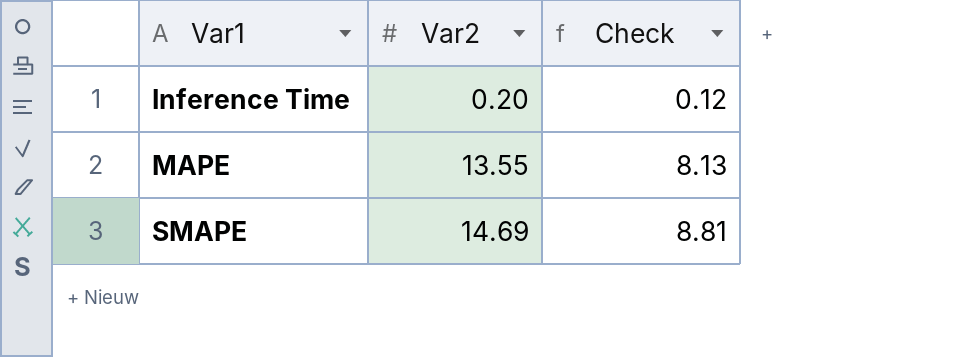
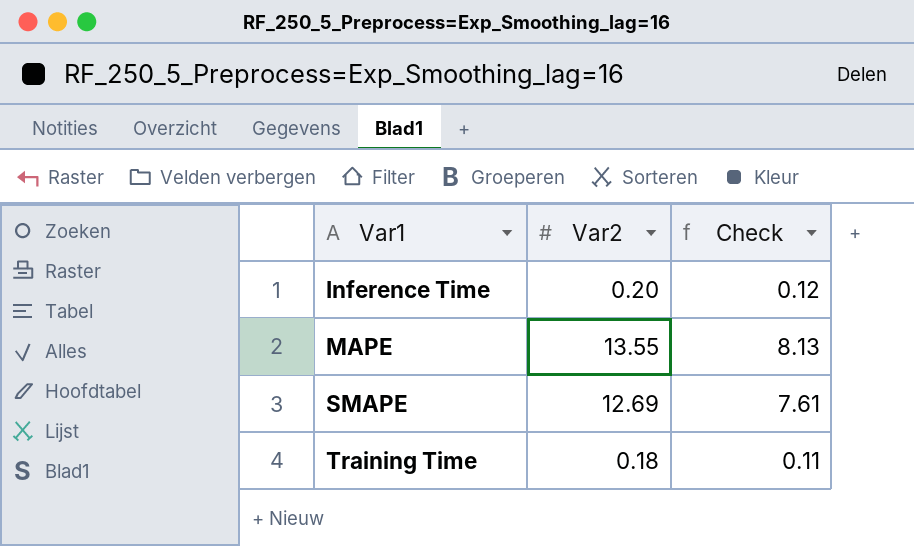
SMAPE | Var2: 14.69 -> 12.69
SMAPE | Check: 8.81 -> 7.61
row Training Time: none -> 0.18 | 0.11

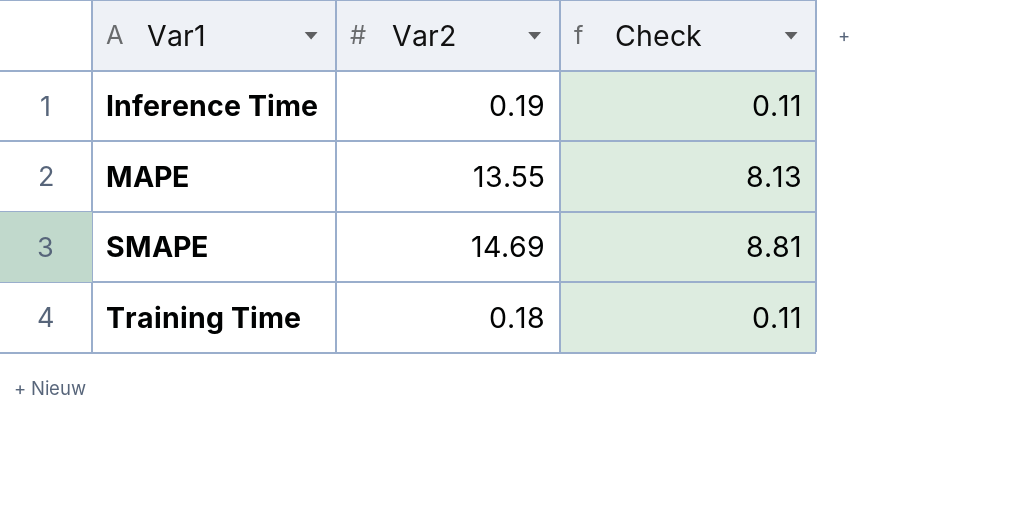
Inference Time | Var2: 0.20 -> 0.19
Inference Time | Check: 0.12 -> 0.11
SMAPE | Var2: 12.69 -> 14.69
SMAPE | Check: 7.61 -> 8.81

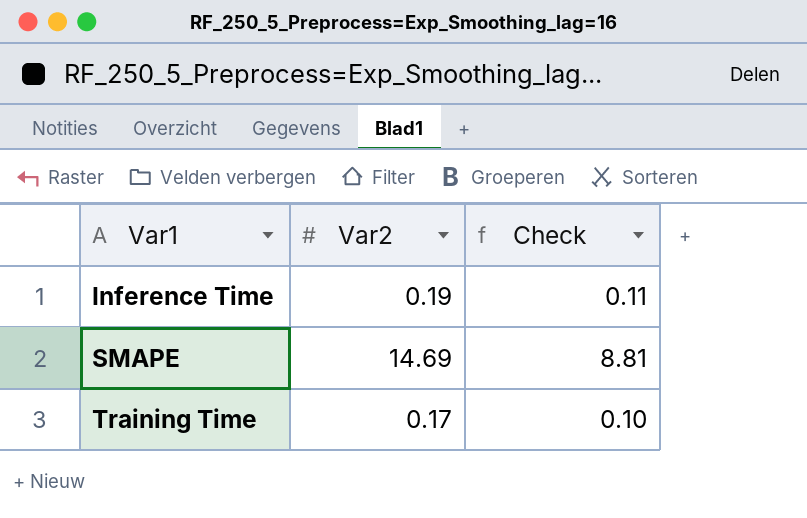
row MAPE: 13.55 | 8.13 -> none
Training Time | Var2: 0.18 -> 0.17
Training Time | Check: 0.11 -> 0.10

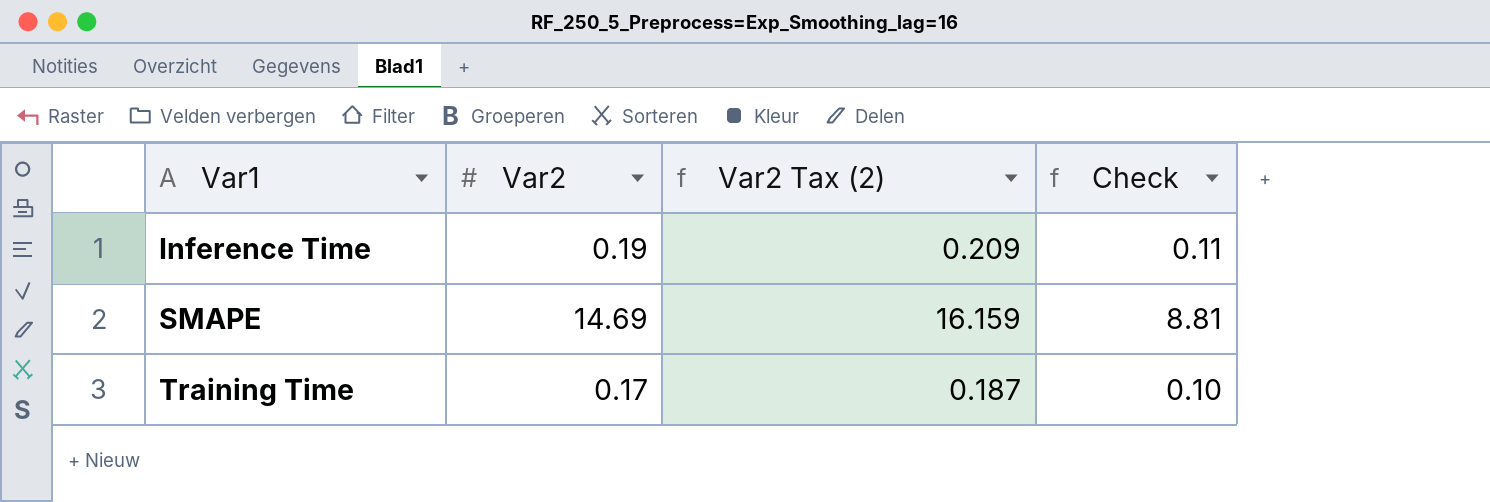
column Var2 Tax (2) | formula: none -> [Var2] * 1.1

